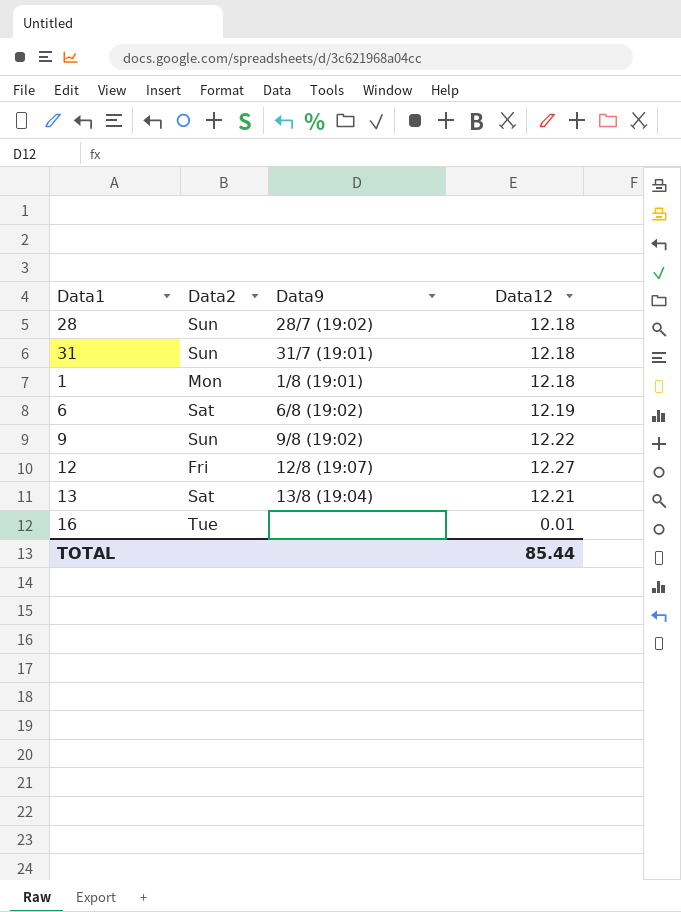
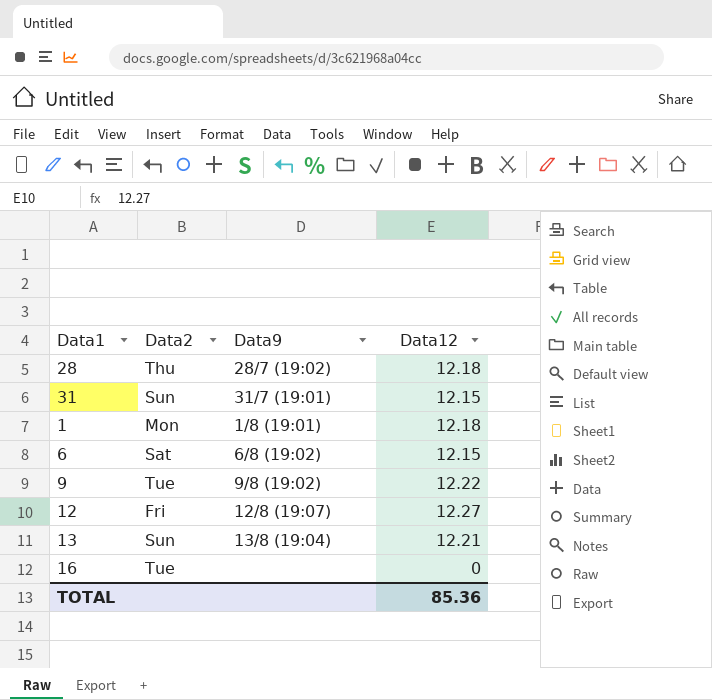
28 | Data2: Sun -> Thu
31 | Data12: 12.18 -> 12.15
6 | Data12: 12.19 -> 12.15
9 | Data2: Sun -> Tue
13 | Data2: Sat -> Sun
16 | Data12: 0.01 -> 0
TOTAL | Data12: 85.44 -> 85.36

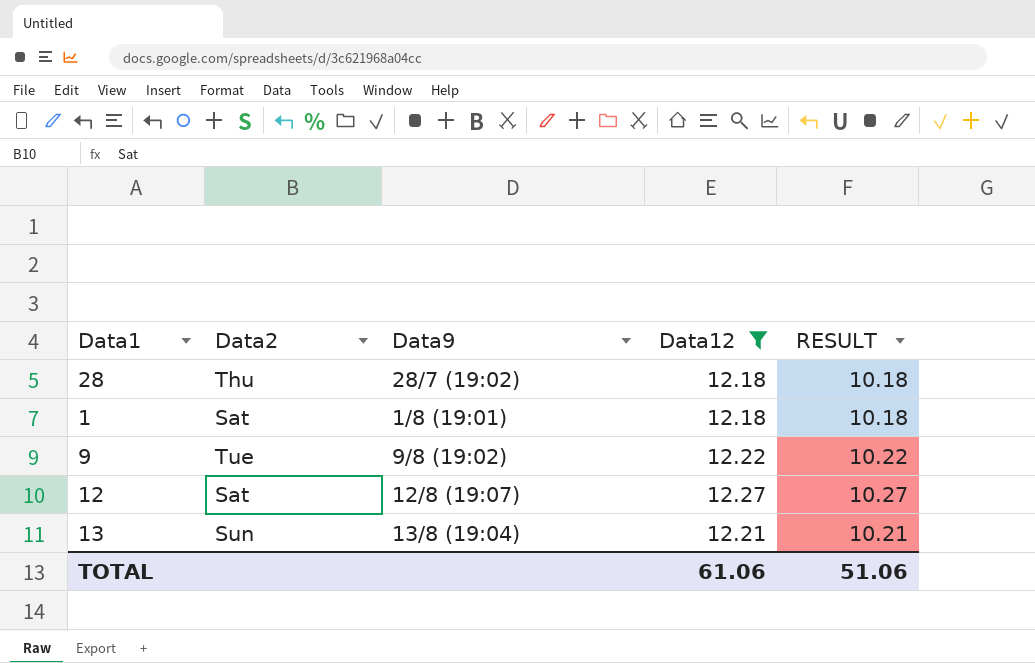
filter: none -> Data12 >= 12.18
column RESULT | formula: none -> [Data12] - 2
1 | Data2: Mon -> Sat
12 | Data2: Fri -> Sat
TOTAL | Data12: 85.36 -> 61.06

